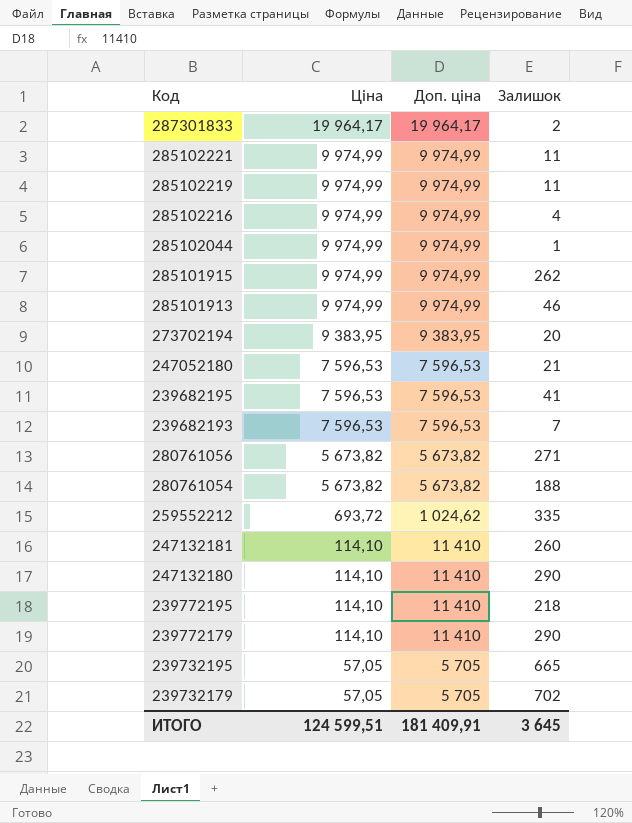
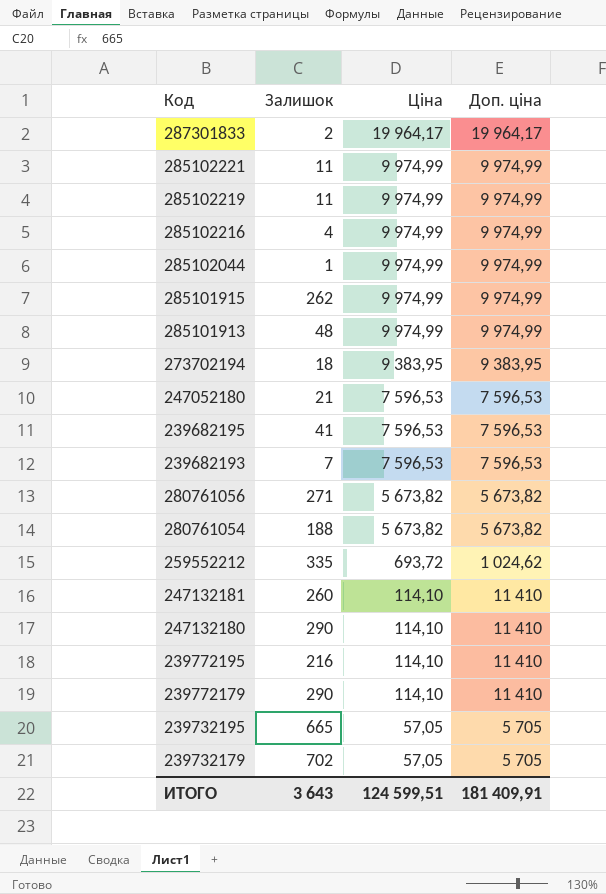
column Залишок | position: 4 -> 2
285101913 | Залишок: 46 -> 48
273702194 | Залишок: 20 -> 18
239772195 | Залишок: 218 -> 216
ИТОГО | Залишок: 3 645 -> 3 643

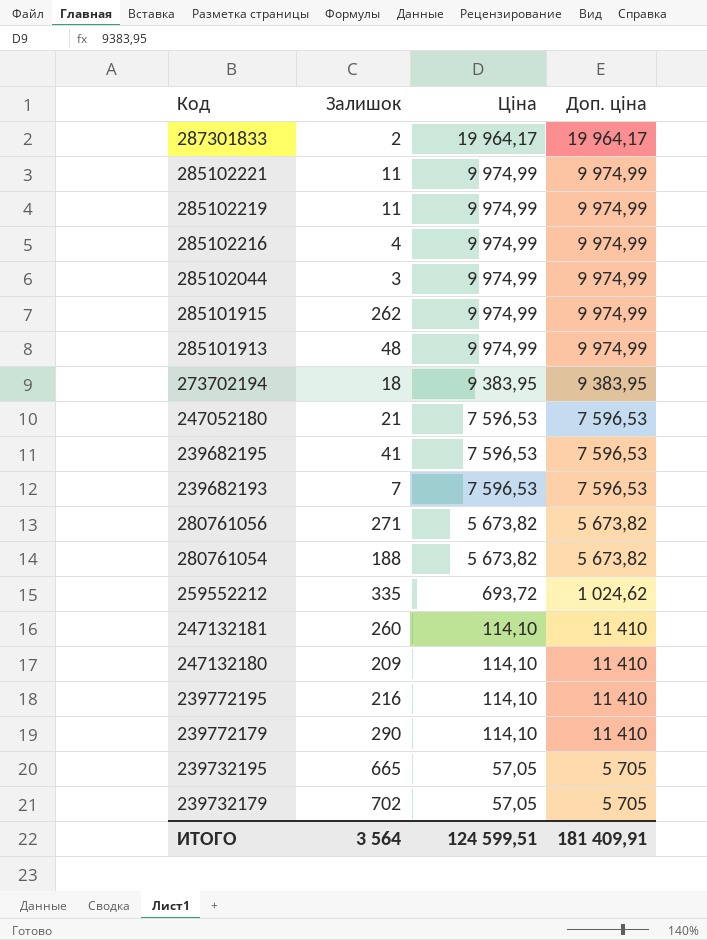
285102044 | Залишок: 1 -> 3
247132180 | Залишок: 290 -> 209
ИТОГО | Залишок: 3 643 -> 3 564

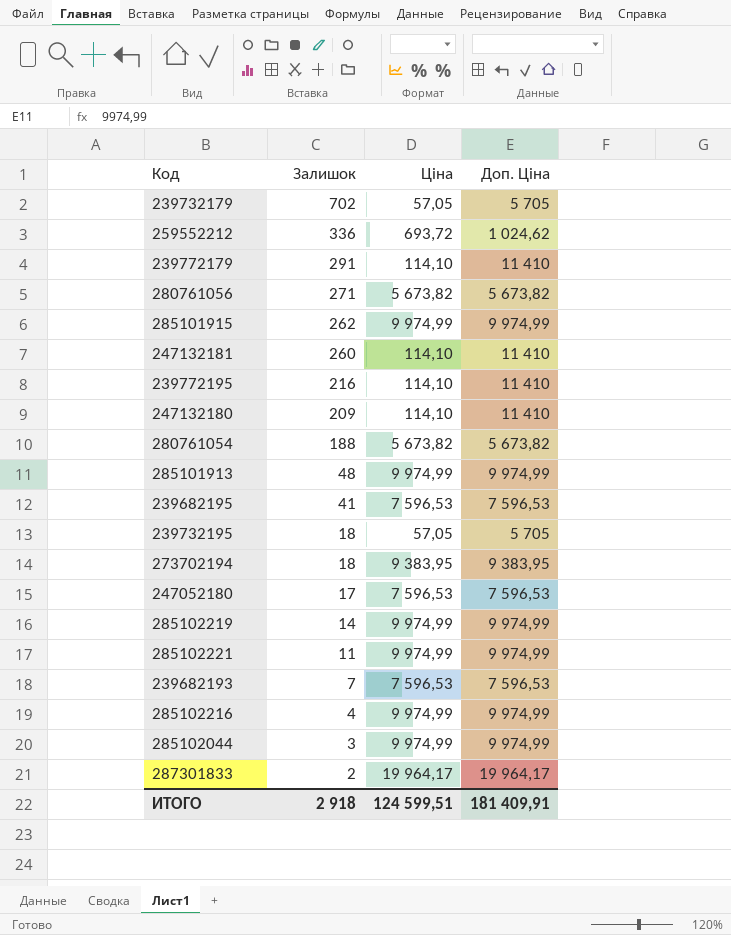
row order: Ціна descending -> Залишок descending
column name: Доп. ціна -> Доп. Ціна
259552212 | Залишок: 335 -> 336
239772179 | Залишок: 290 -> 291
239732195 | Залишок: 665 -> 18
247052180 | Залишок: 21 -> 17
285102219 | Залишок: 11 -> 14
ИТОГО | Залишок: 3 564 -> 2 918

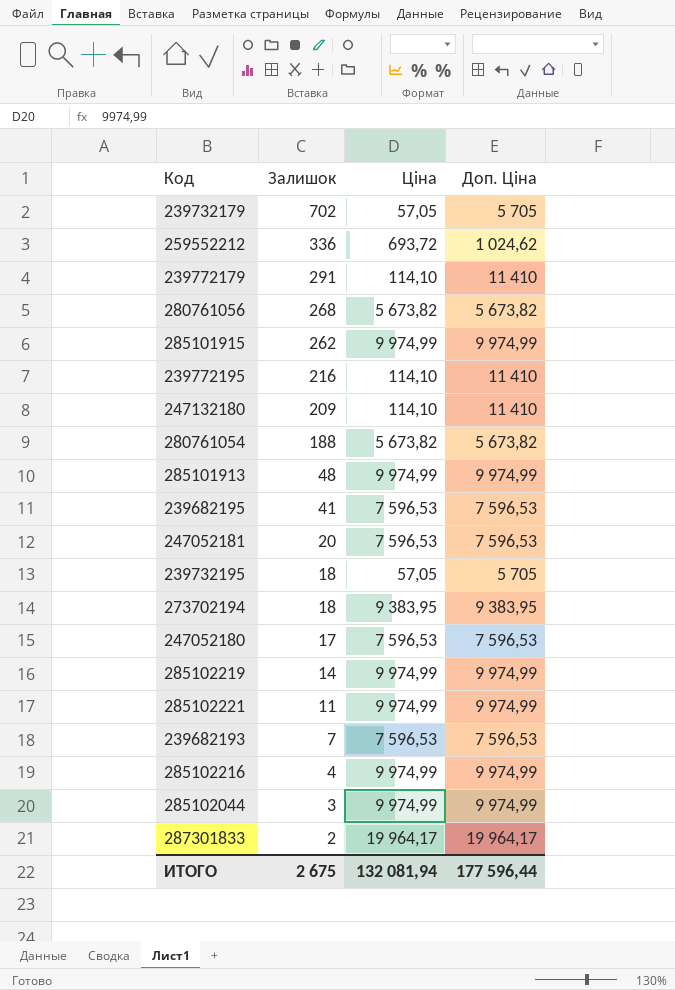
row 247132181: 260 | 114,10 | 11 410 -> none
280761056 | Залишок: 271 -> 268
row 247052181: none -> 20 | 7 596,53 | 7 596,53
ИТОГО | Залишок: 2 918 -> 2 675
ИТОГО | Ціна: 124 599,51 -> 132 081,94
ИТОГО | Доп. Ціна: 181 409,91 -> 177 596,44

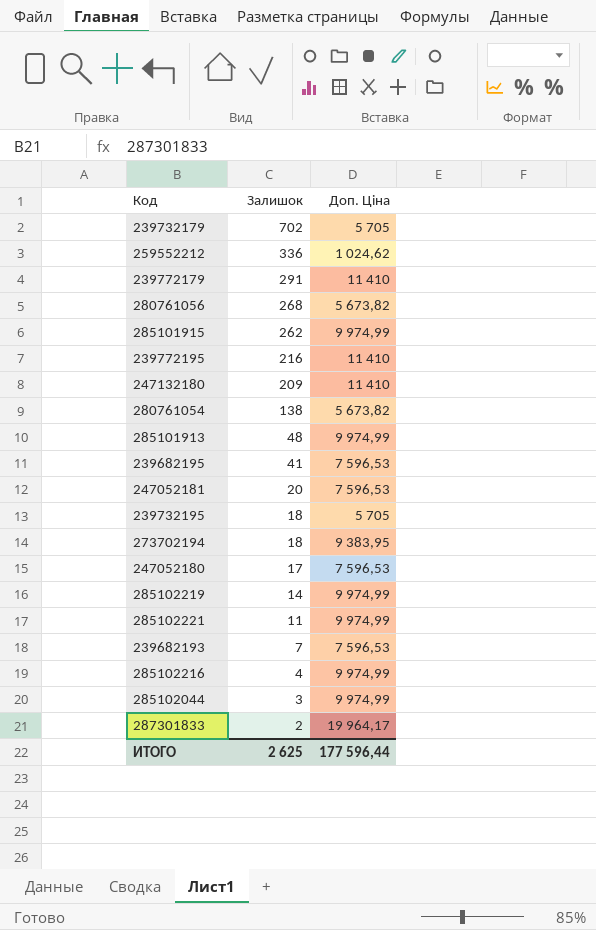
column Ціна | position: 3 -> none
280761054 | Залишок: 188 -> 138
ИТОГО | Залишок: 2 675 -> 2 625

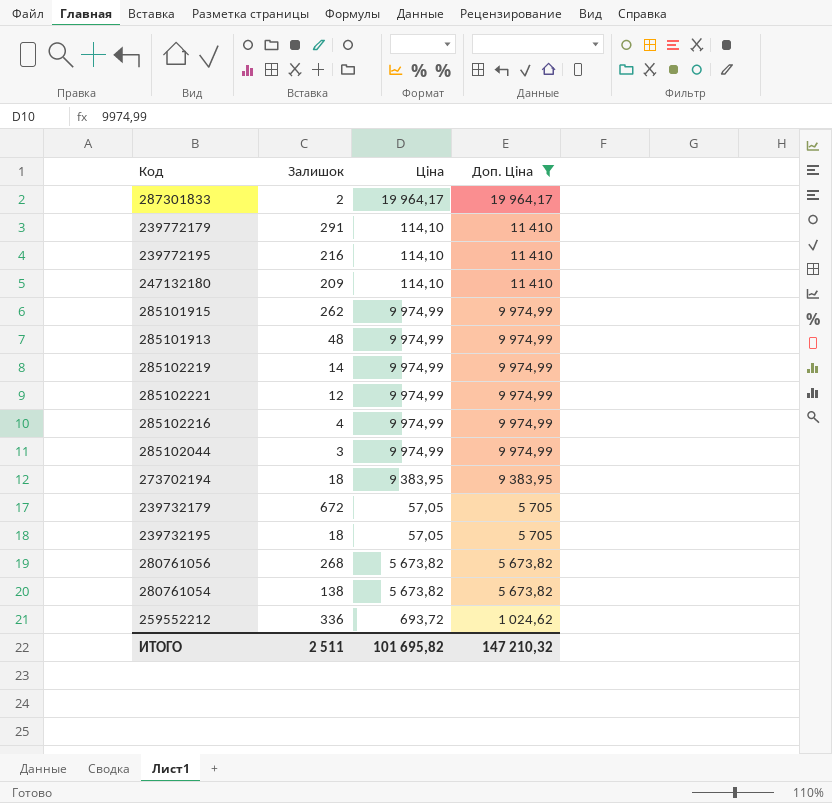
filter: none -> Доп. Ціна != 7 596,53
row order: Залишок descending -> Доп. Ціна descending
column Ціна | position: none -> 3
285102221 | Залишок: 11 -> 12
239732179 | Залишок: 702 -> 672
ИТОГО | Залишок: 2 625 -> 2 511
ИТОГО | Доп. Ціна: 177 596,44 -> 147 210,32

